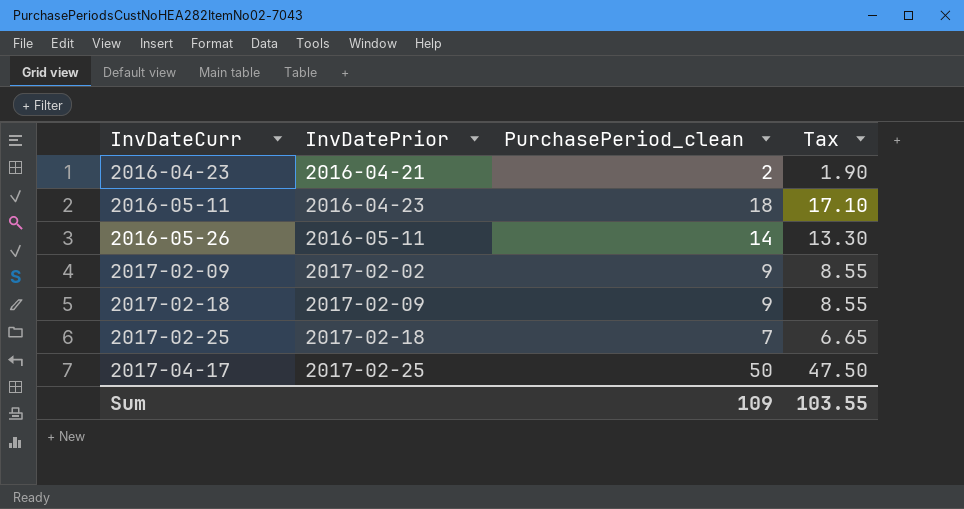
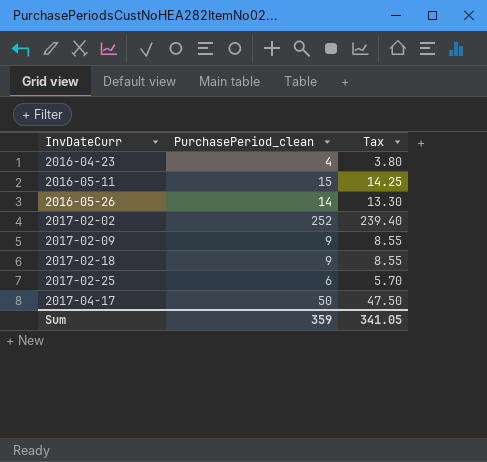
column InvDatePrior | position: 2 -> none
2016-04-23 | PurchasePeriod_clean: 2 -> 4
2016-04-23 | Tax: 1.90 -> 3.80
2016-05-11 | PurchasePeriod_clean: 18 -> 15
2016-05-11 | Tax: 17.10 -> 14.25
row 2017-02-02: none -> 252 | 239.40
2017-02-25 | PurchasePeriod_clean: 7 -> 6
2017-02-25 | Tax: 6.65 -> 5.70
Sum | PurchasePeriod_clean: 109 -> 359
Sum | Tax: 103.55 -> 341.05

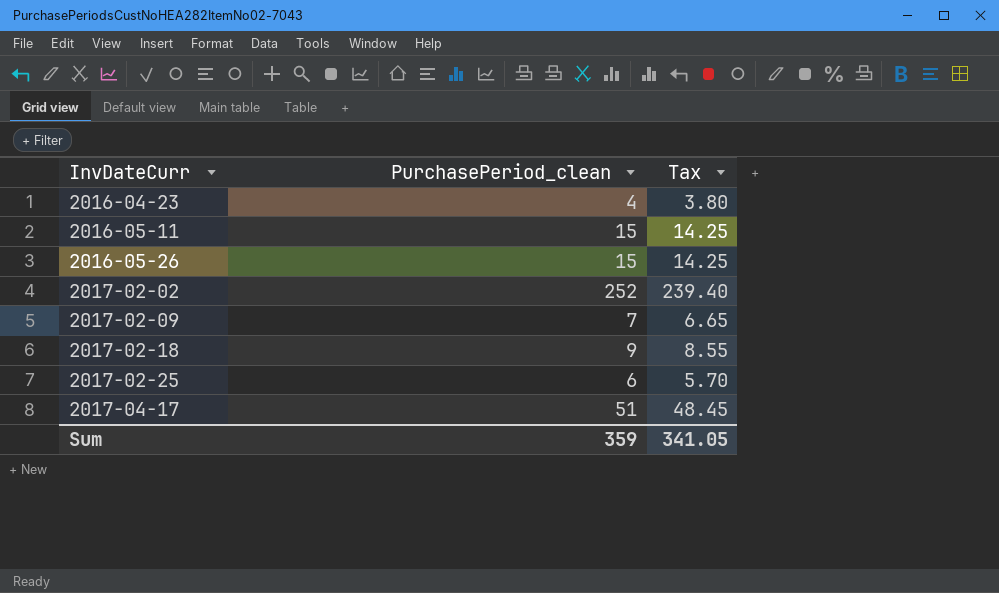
2016-05-26 | PurchasePeriod_clean: 14 -> 15
2016-05-26 | Tax: 13.30 -> 14.25
2017-02-09 | PurchasePeriod_clean: 9 -> 7
2017-02-09 | Tax: 8.55 -> 6.65
2017-04-17 | PurchasePeriod_clean: 50 -> 51
2017-04-17 | Tax: 47.50 -> 48.45

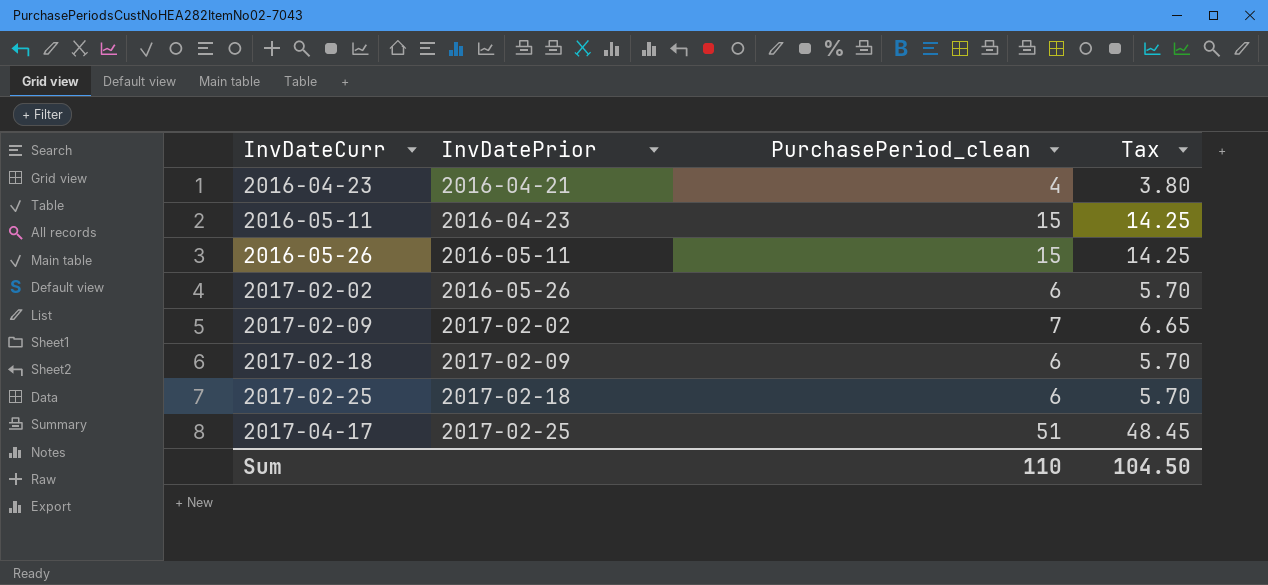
column InvDatePrior | position: none -> 2
2017-02-02 | PurchasePeriod_clean: 252 -> 6
2017-02-02 | Tax: 239.40 -> 5.70
2017-02-18 | PurchasePeriod_clean: 9 -> 6
2017-02-18 | Tax: 8.55 -> 5.70
Sum | PurchasePeriod_clean: 359 -> 110
Sum | Tax: 341.05 -> 104.50

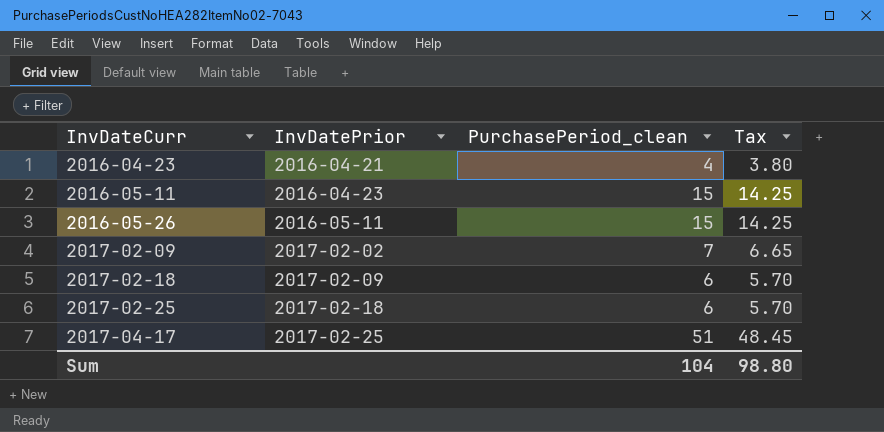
row 2017-02-02: 2016-05-26 | 6 | 5.70 -> none
Sum | PurchasePeriod_clean: 110 -> 104
Sum | Tax: 104.50 -> 98.80

